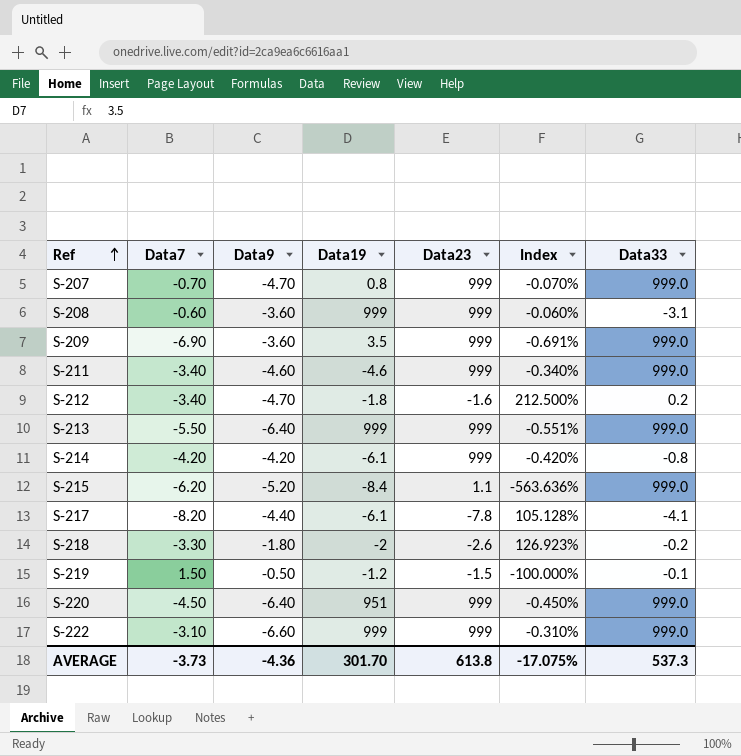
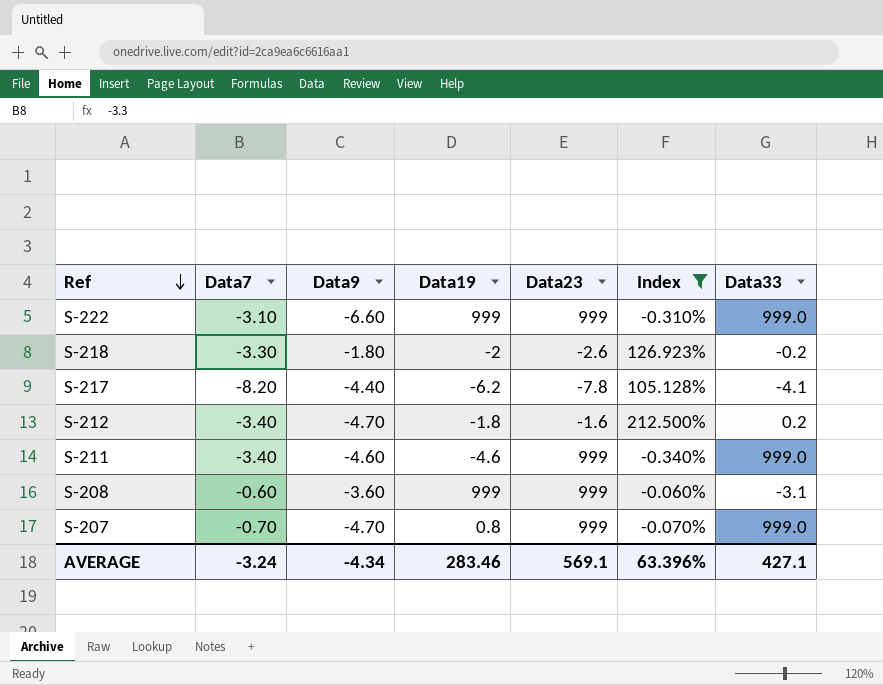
filter: none -> Index >= -0.340%
row order: Ref ascending -> Ref descending
S-217 | Data19: -6.1 -> -6.2
AVERAGE | Data7: -3.73 -> -3.24
AVERAGE | Data9: -4.36 -> -4.34
AVERAGE | Data19: 301.70 -> 283.46
AVERAGE | Data23: 613.8 -> 569.1
AVERAGE | Index: -17.075% -> 63.396%
AVERAGE | Data33: 537.3 -> 427.1

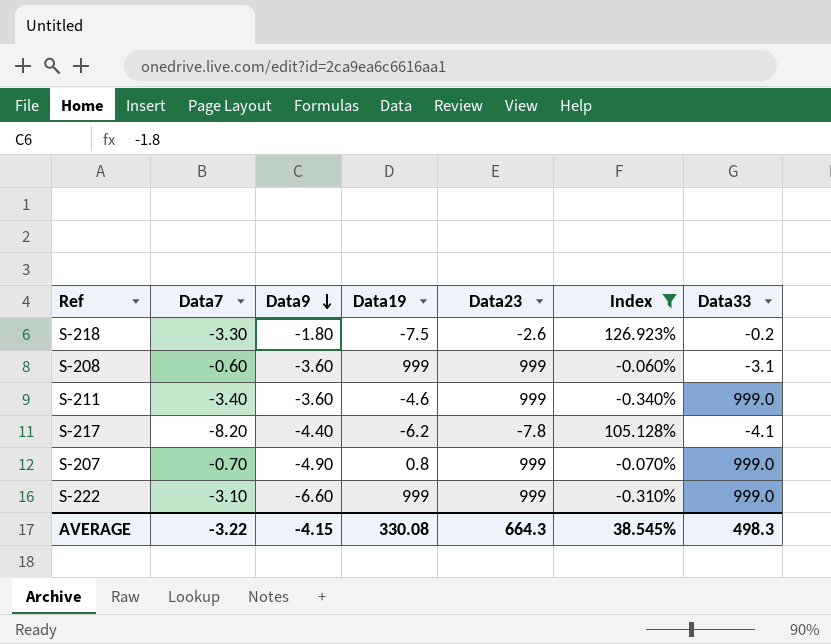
row order: Ref descending -> Data9 descending
row S-212: -3.40 | -4.70 | -1.8 | -1.6 | 212.500% | 0.2 -> none
S-218 | Data19: -2 -> -7.5
S-211 | Data9: -4.60 -> -3.60
S-207 | Data9: -4.70 -> -4.90
AVERAGE | Data7: -3.24 -> -3.22
AVERAGE | Data9: -4.34 -> -4.15
AVERAGE | Data19: 283.46 -> 330.08
AVERAGE | Data23: 569.1 -> 664.3
AVERAGE | Index: 63.396% -> 38.545%
AVERAGE | Data33: 427.1 -> 498.3

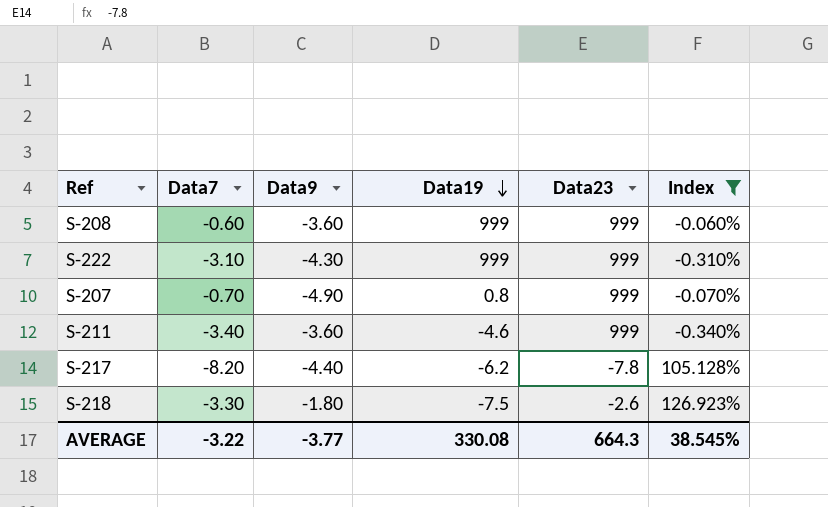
row order: Data9 descending -> Data19 descending
column Data33 | position: 7 -> none
S-222 | Data9: -6.60 -> -4.30
AVERAGE | Data9: -4.15 -> -3.77

